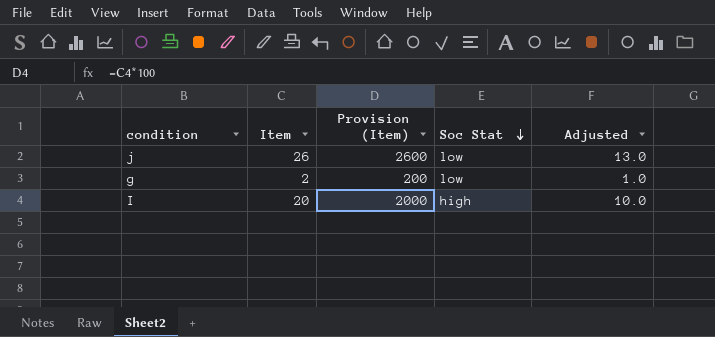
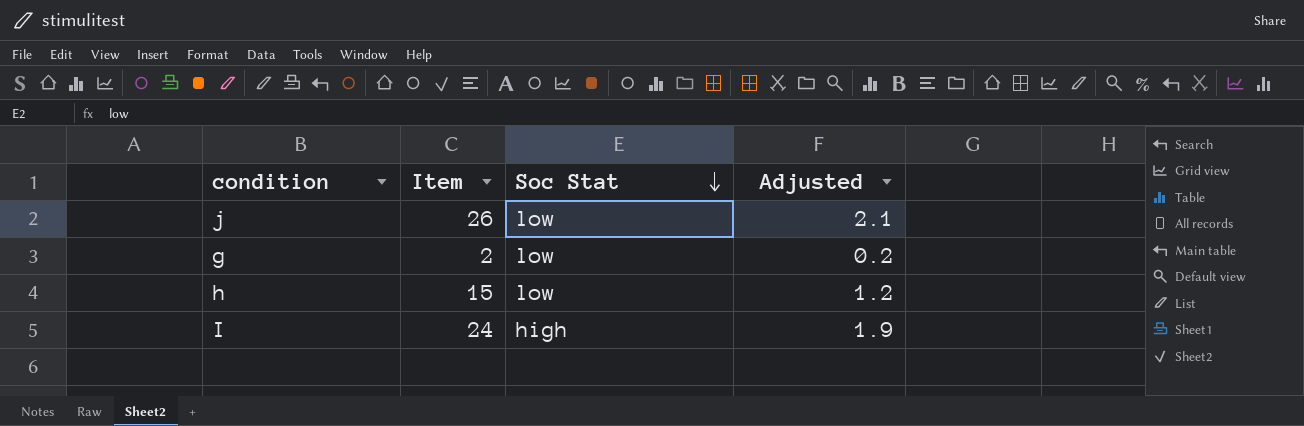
column Provision (Item) | formula: [Item] * 100 -> none
column Adjusted | formula: [Item] * 0.5 -> [Item] * 0.08
row h: none -> 15 | low | 1.2
I | Item: 20 -> 24

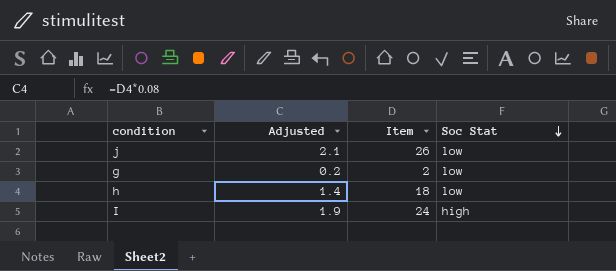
column Adjusted | position: 4 -> 2
h | Adjusted: 1.2 -> 1.4
h | Item: 15 -> 18

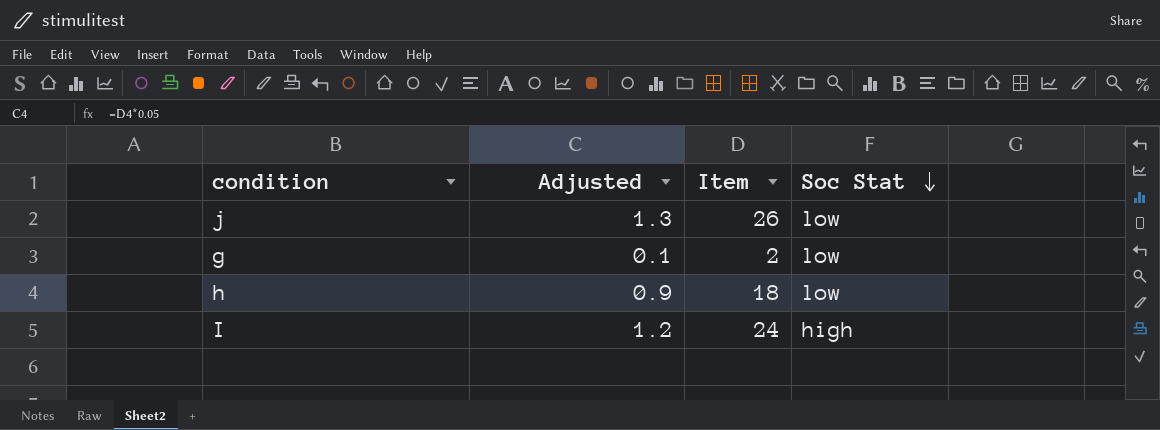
column Adjusted | formula: [Item] * 0.08 -> [Item] * 0.05

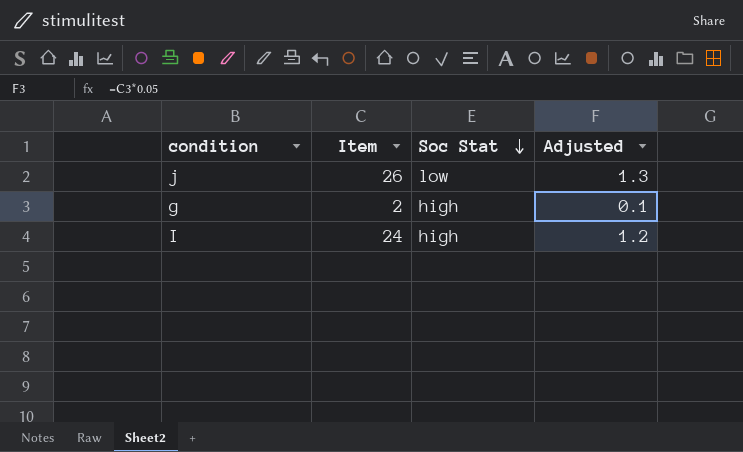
column Adjusted | position: 2 -> 4
row h: 0.9 | 18 | low -> none
g | Soc Stat: low -> high

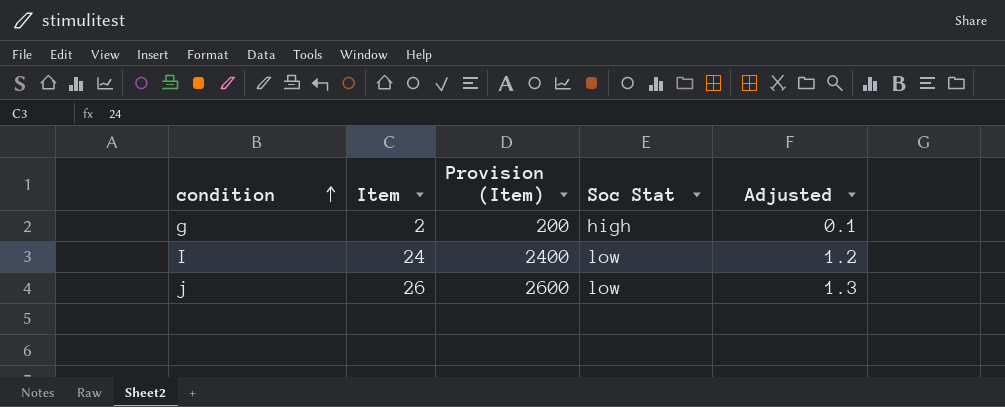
row order: Soc Stat descending -> condition ascending
column Provision (Item) | formula: none -> [Item] * 100
I | Soc Stat: high -> low

